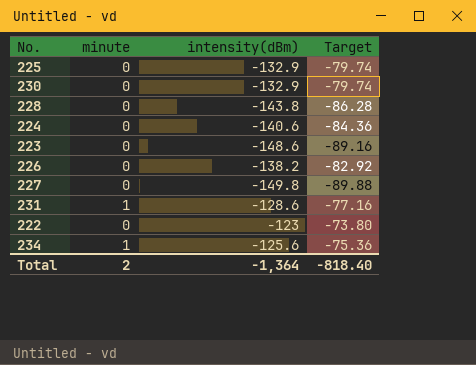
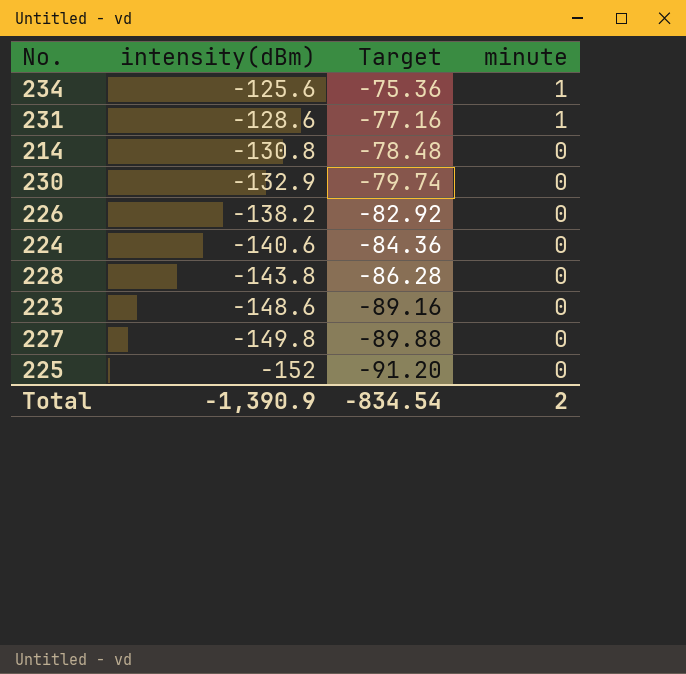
row order: none -> intensity(dBm) descending
column minute | position: 2 -> 4
row 222: 0 | -123 | -73.80 -> none
row 214: none -> -130.8 | -78.48 | 0
225 | intensity(dBm): -132.9 -> -152
225 | Target: -79.74 -> -91.20
Total | intensity(dBm): -1,364 -> -1,390.9
Total | Target: -818.40 -> -834.54

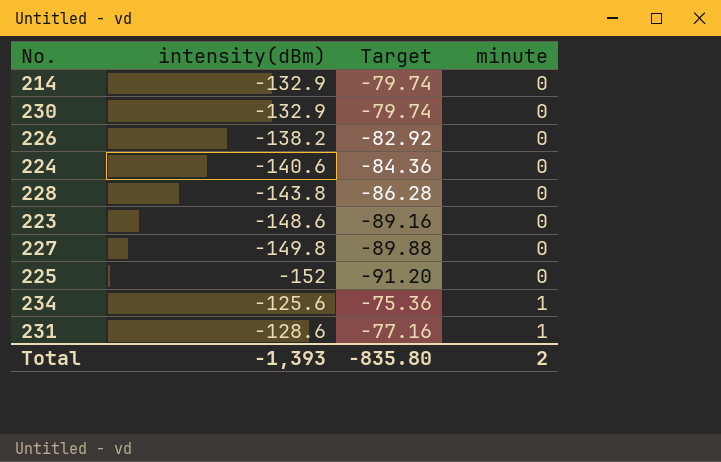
row order: intensity(dBm) descending -> minute ascending
214 | intensity(dBm): -130.8 -> -132.9
214 | Target: -78.48 -> -79.74
Total | intensity(dBm): -1,390.9 -> -1,393
Total | Target: -834.54 -> -835.80

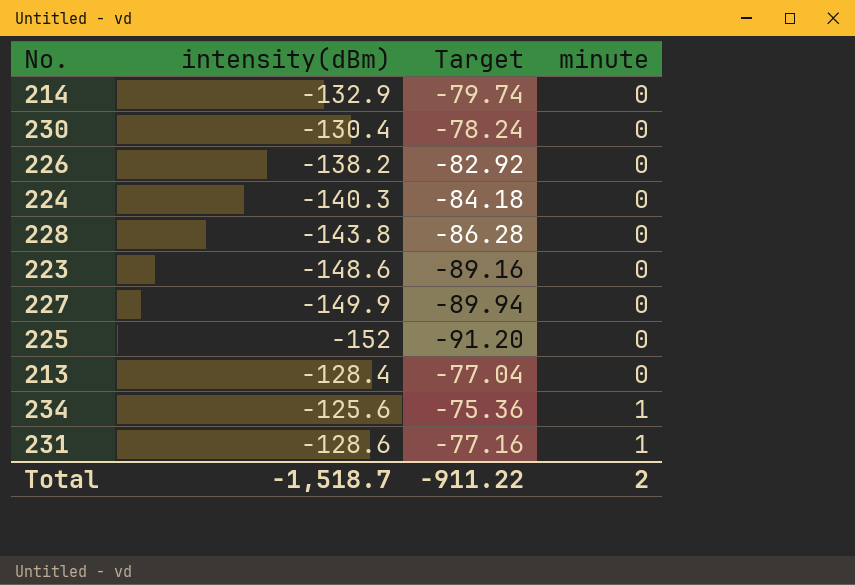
230 | intensity(dBm): -132.9 -> -130.4
230 | Target: -79.74 -> -78.24
224 | intensity(dBm): -140.6 -> -140.3
224 | Target: -84.36 -> -84.18
227 | intensity(dBm): -149.8 -> -149.9
227 | Target: -89.88 -> -89.94
row 213: none -> -128.4 | -77.04 | 0
Total | intensity(dBm): -1,393 -> -1,518.7
Total | Target: -835.80 -> -911.22

